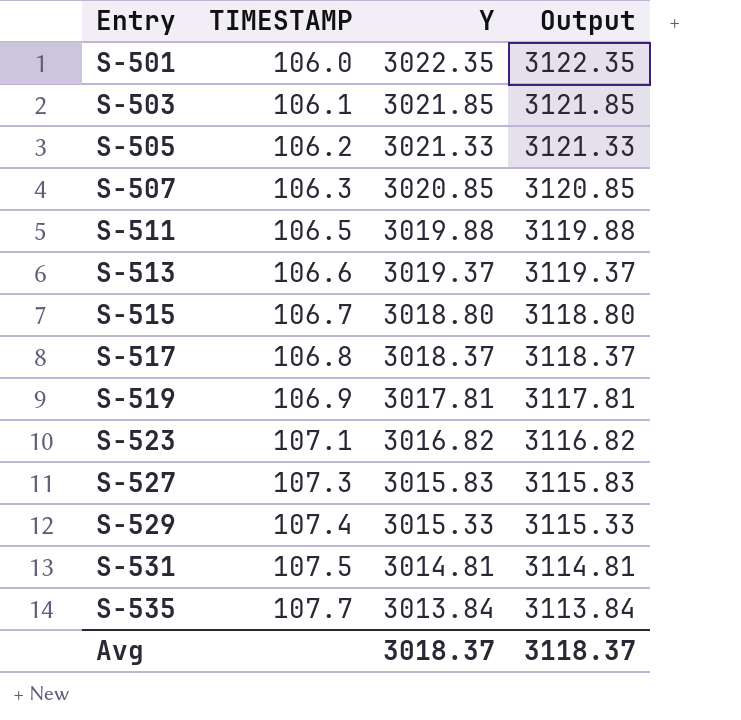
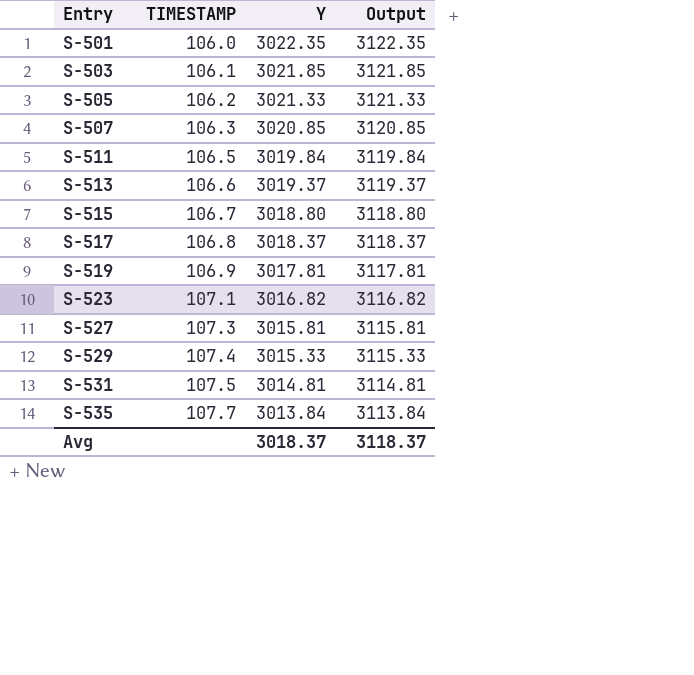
S-511 | Y: 3019.88 -> 3019.84
S-511 | Output: 3119.88 -> 3119.84
S-527 | Y: 3015.83 -> 3015.81
S-527 | Output: 3115.83 -> 3115.81

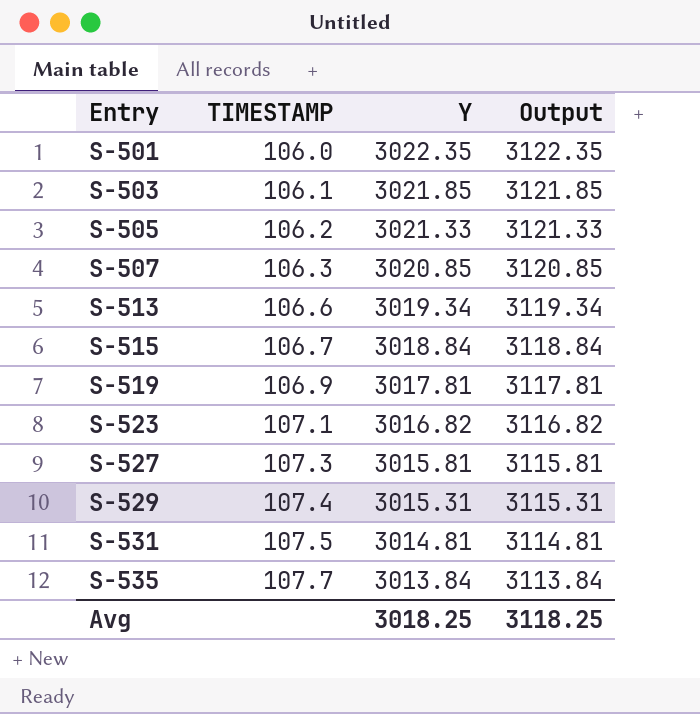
row S-511: 106.5 | 3019.84 | 3119.84 -> none
row S-517: 106.8 | 3018.37 | 3118.37 -> none
S-513 | Y: 3019.37 -> 3019.34
S-513 | Output: 3119.37 -> 3119.34
S-515 | Y: 3018.80 -> 3018.84
S-515 | Output: 3118.80 -> 3118.84
S-529 | Y: 3015.33 -> 3015.31
S-529 | Output: 3115.33 -> 3115.31
Avg | Y: 3018.37 -> 3018.25
Avg | Output: 3118.37 -> 3118.25

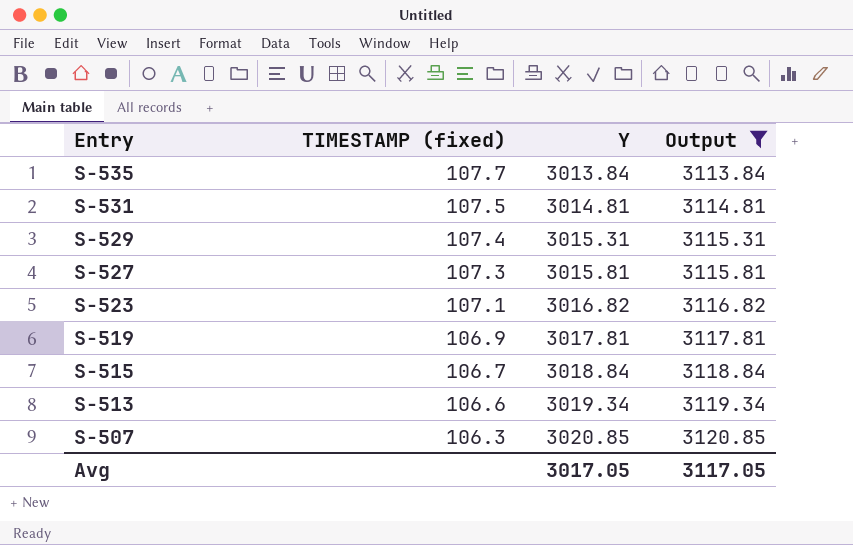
filter: none -> Output <= 3120.85
row order: Entry ascending -> Entry descending
column name: TIMESTAMP -> TIMESTAMP (fixed)
Avg | Y: 3018.25 -> 3017.05
Avg | Output: 3118.25 -> 3117.05

